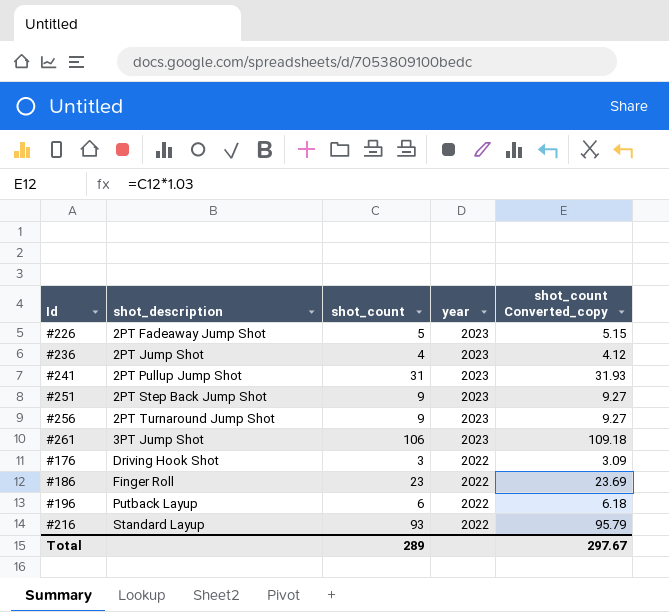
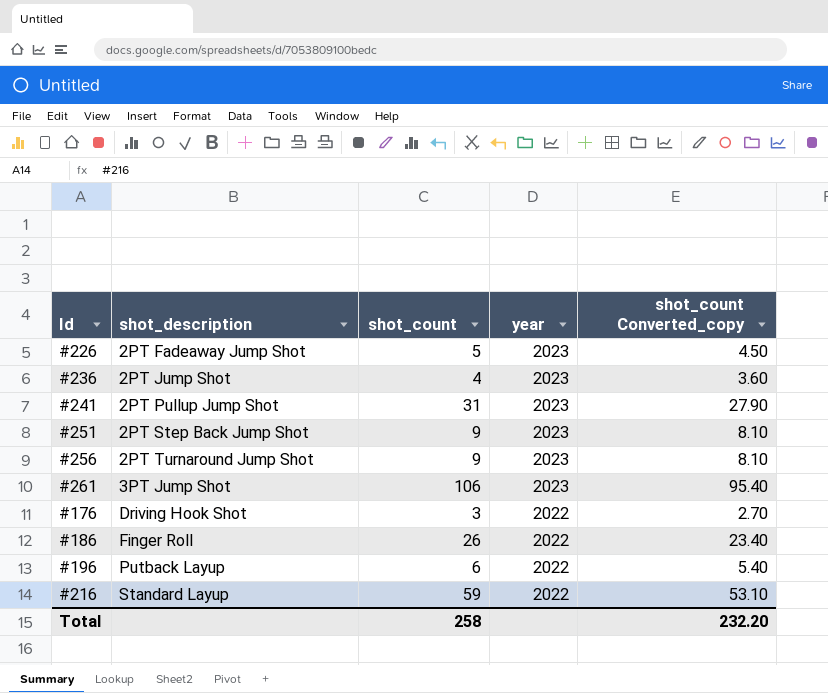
column shot_count Converted_copy | formula: [shot_count] * 1.03 -> [shot_count] * 0.9
#186 | shot_count: 23 -> 26
#216 | shot_count: 93 -> 59
Total | shot_count: 289 -> 258
Total | shot_count Converted_copy: 297.67 -> 232.20

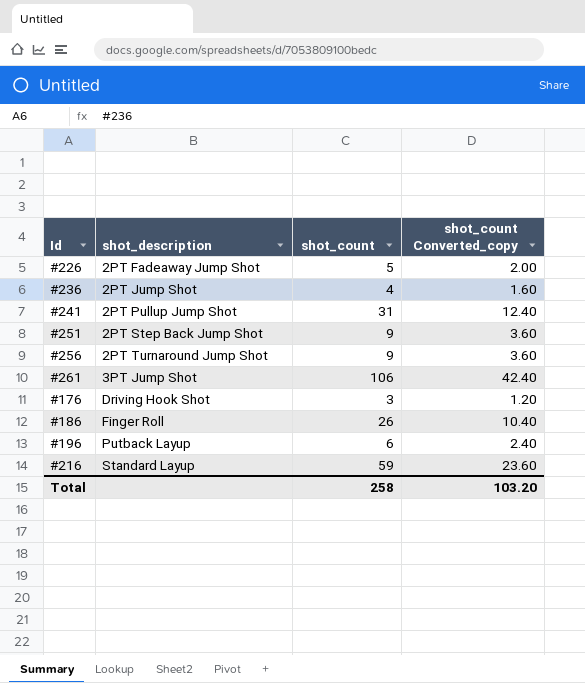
column year | position: 4 -> none
column shot_count Converted_copy | formula: [shot_count] * 0.9 -> [shot_count] * 0.4
Total | shot_count Converted_copy: 232.20 -> 103.20

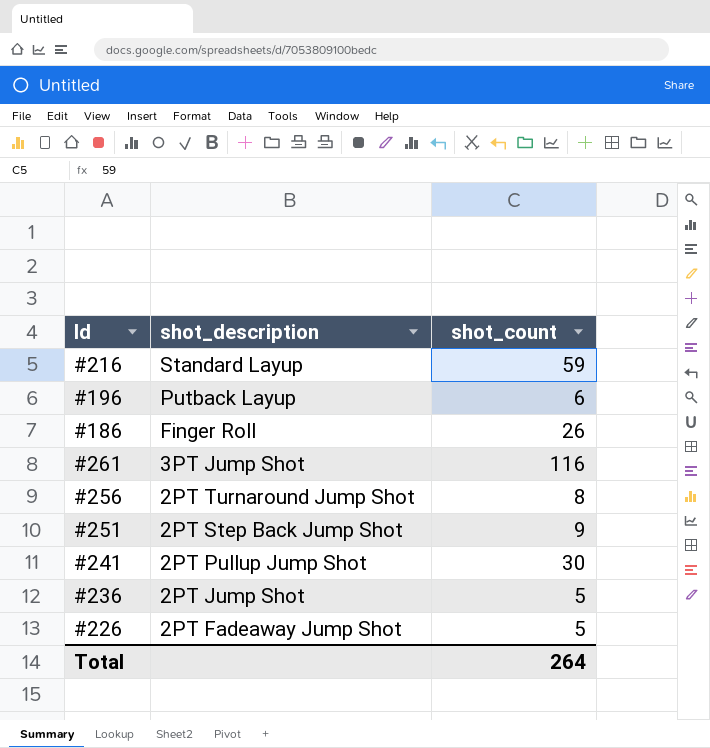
row order: shot_description ascending -> shot_description descending
column shot_count Converted_copy | formula: [shot_count] * 0.4 -> none
row #176: Driving Hook Shot | 3 | 1.20 -> none
#261 | shot_count: 106 -> 116
#256 | shot_count: 9 -> 8
#241 | shot_count: 31 -> 30
#236 | shot_count: 4 -> 5
Total | shot_count: 258 -> 264

